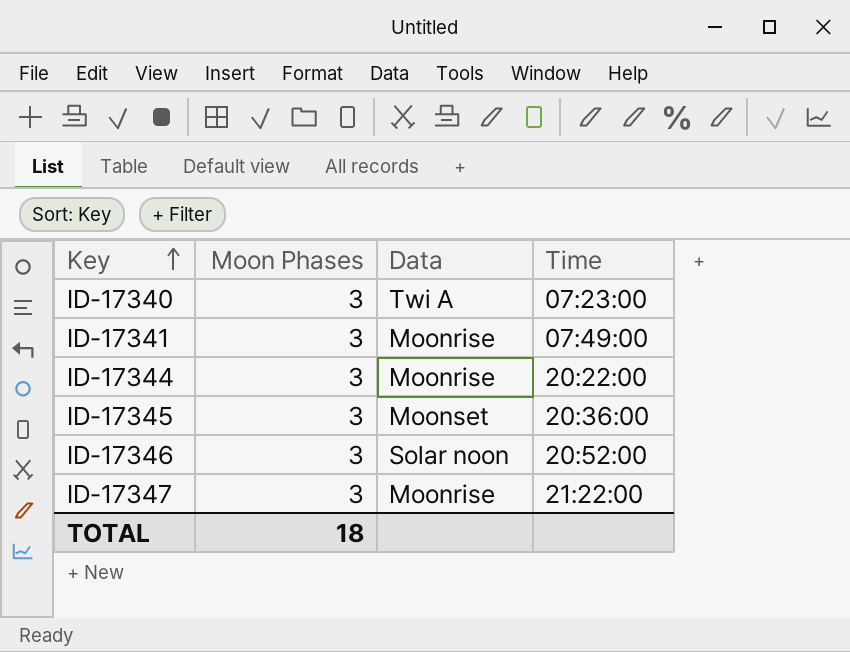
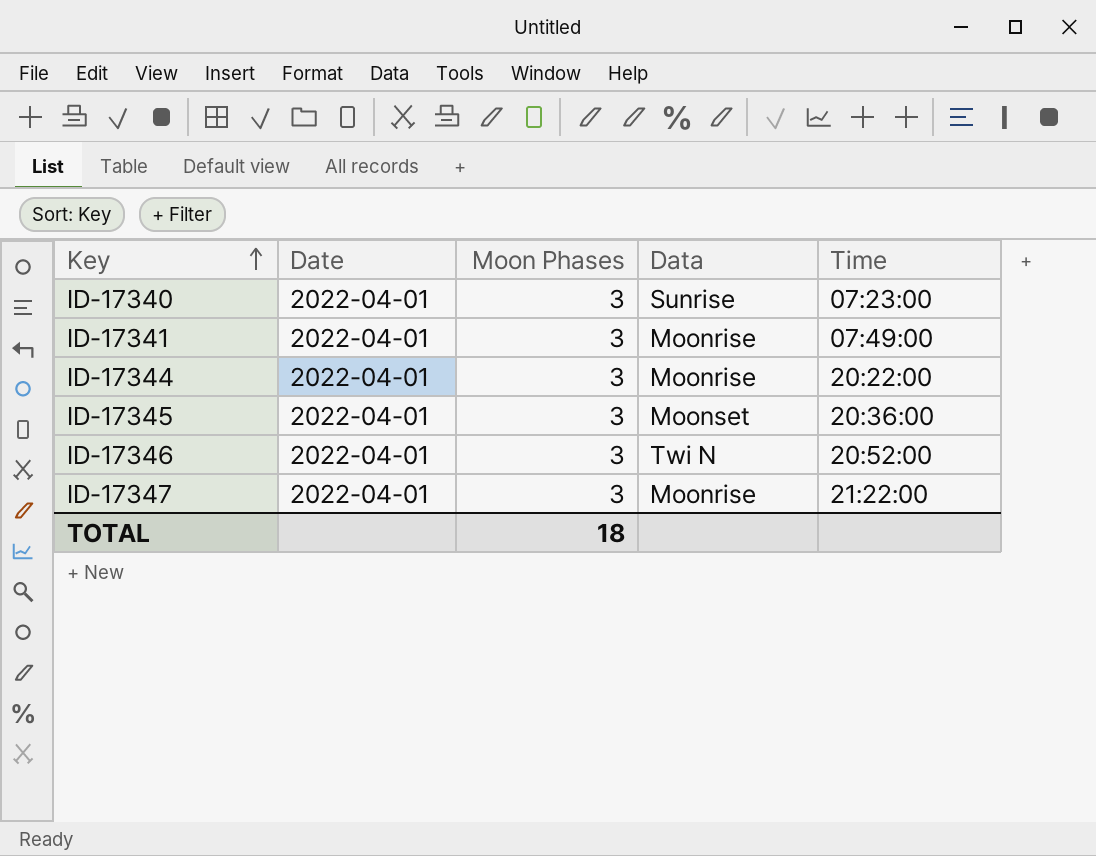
column Date | position: none -> 2
ID-17340 | Data: Twi A -> Sunrise
ID-17346 | Data: Solar noon -> Twi N

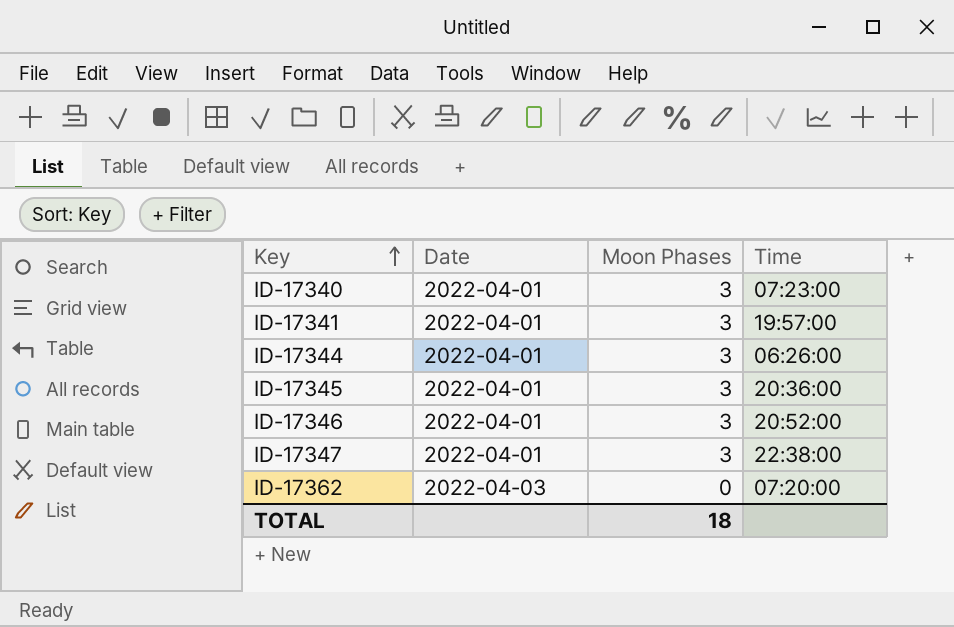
column Data | position: 4 -> none
ID-17341 | Time: 07:49:00 -> 19:57:00
ID-17344 | Time: 20:22:00 -> 06:26:00
ID-17347 | Time: 21:22:00 -> 22:38:00
row ID-17362: none -> 2022-04-03 | 0 | 07:20:00

